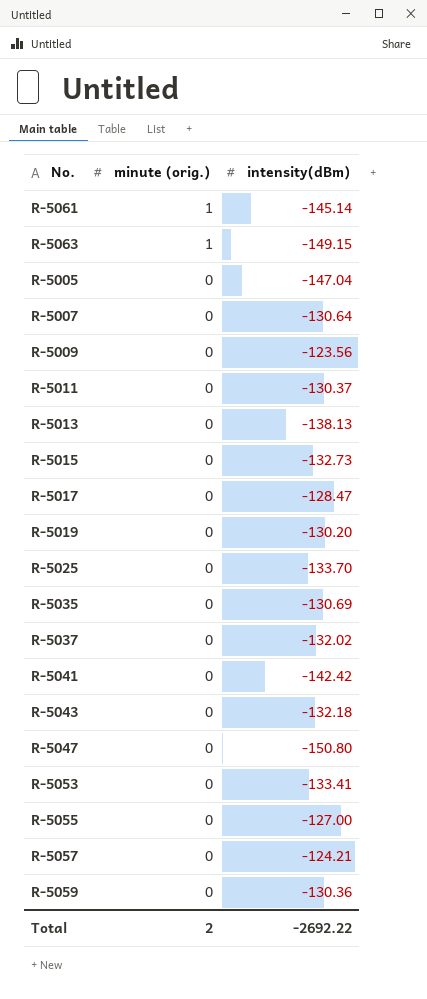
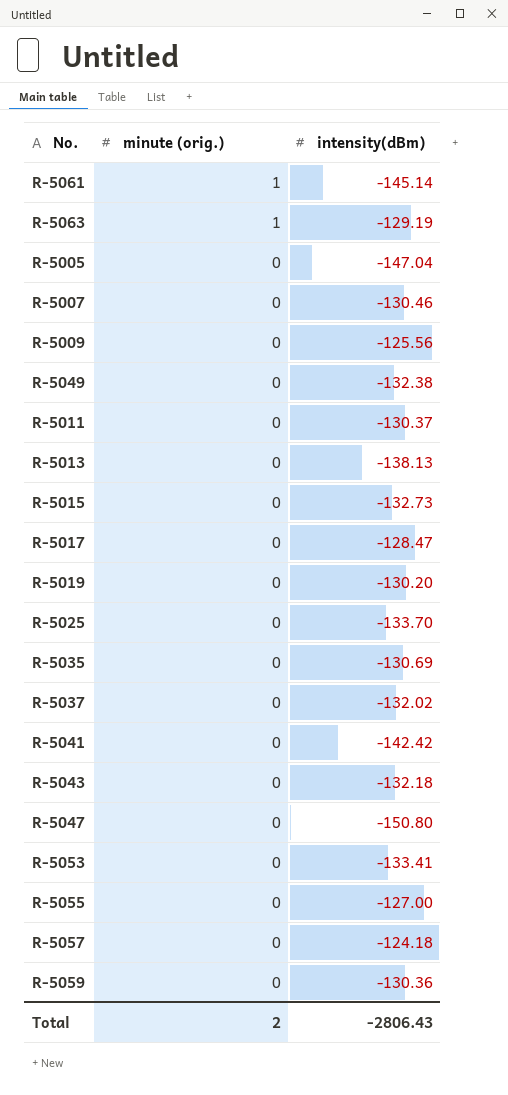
R-5063 | intensity(dBm): -149.15 -> -129.19
R-5007 | intensity(dBm): -130.64 -> -130.46
R-5009 | intensity(dBm): -123.56 -> -125.56
row R-5049: none -> 0 | -132.38
R-5057 | intensity(dBm): -124.21 -> -124.18
Total | intensity(dBm): -2692.22 -> -2806.43

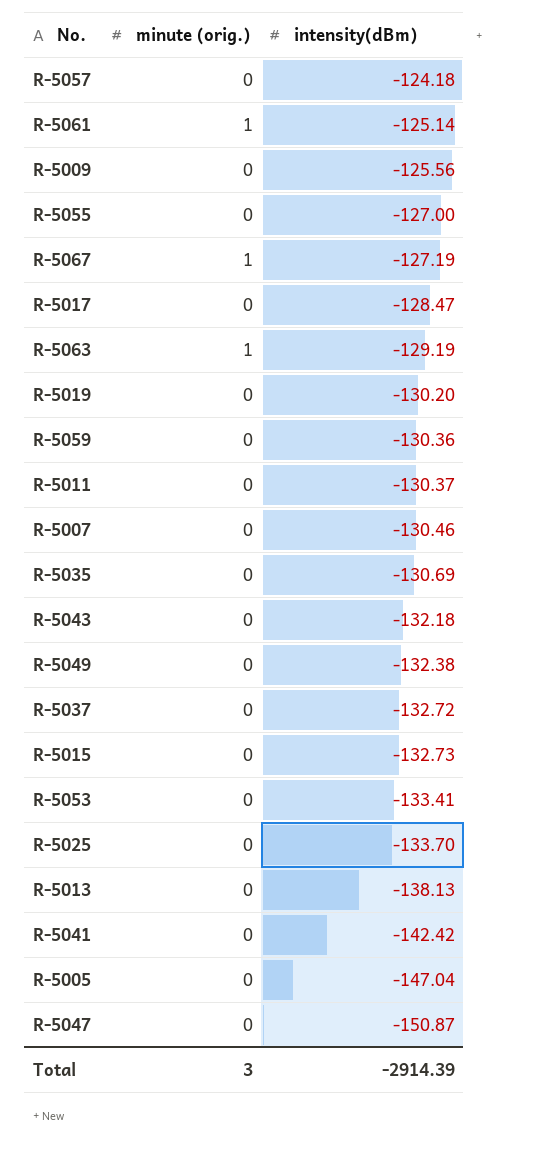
row order: minute (orig.) descending -> intensity(dBm) descending
R-5061 | intensity(dBm): -145.14 -> -125.14
row R-5067: none -> 1 | -127.19
R-5037 | intensity(dBm): -132.02 -> -132.72
R-5047 | intensity(dBm): -150.80 -> -150.87
Total | minute (orig.): 2 -> 3
Total | intensity(dBm): -2806.43 -> -2914.39

